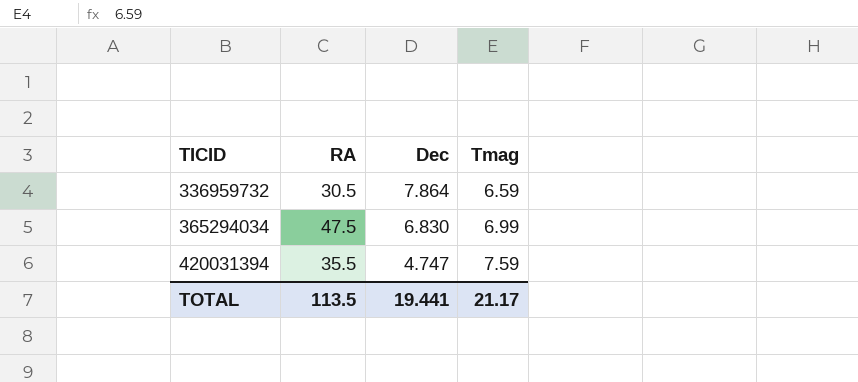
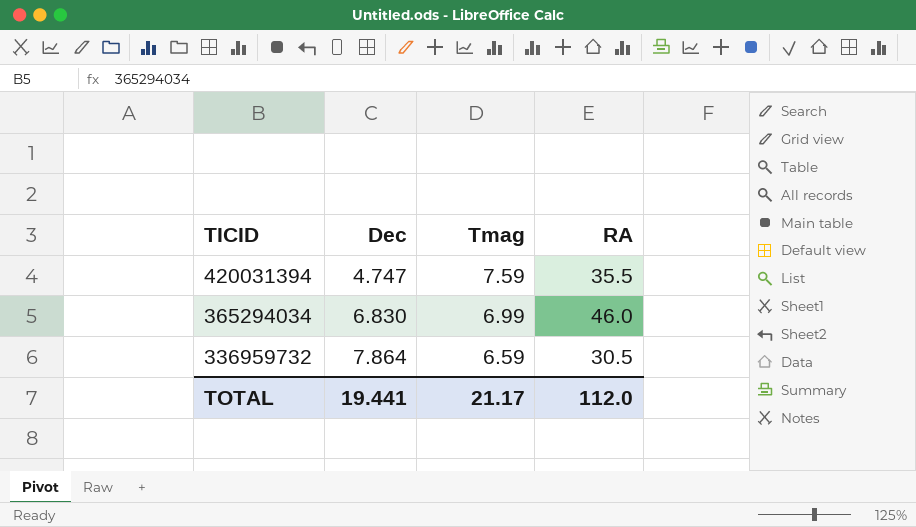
row order: TICID ascending -> TICID descending
column RA | position: 2 -> 4
365294034 | RA: 47.5 -> 46.0
TOTAL | RA: 113.5 -> 112.0

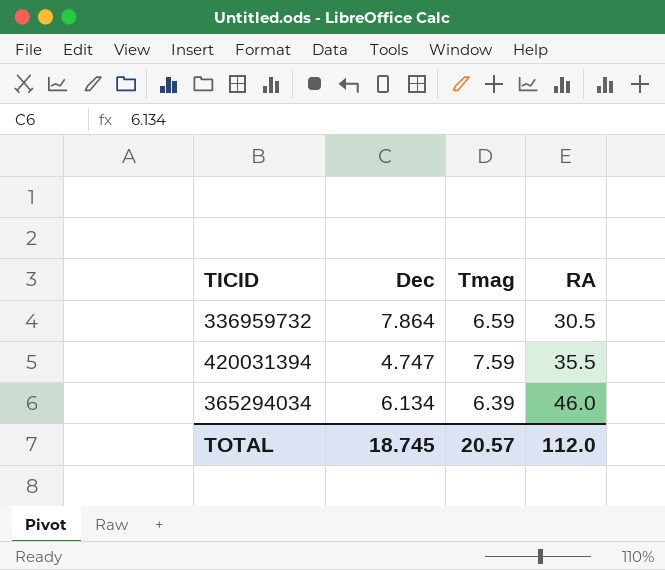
row order: TICID descending -> RA ascending
365294034 | Dec: 6.830 -> 6.134
365294034 | Tmag: 6.99 -> 6.39
TOTAL | Dec: 19.441 -> 18.745
TOTAL | Tmag: 21.17 -> 20.57

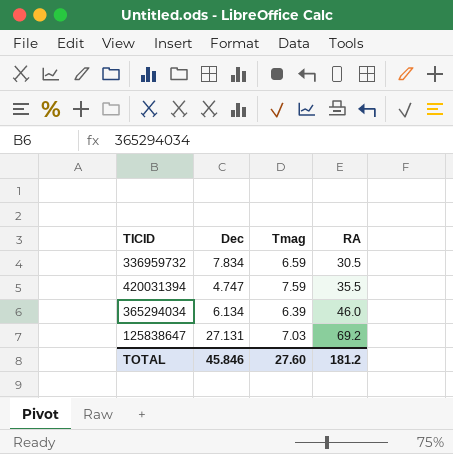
336959732 | Dec: 7.864 -> 7.834
row 125838647: none -> 27.131 | 7.03 | 69.2
TOTAL | Dec: 18.745 -> 45.846
TOTAL | Tmag: 20.57 -> 27.60
TOTAL | RA: 112.0 -> 181.2

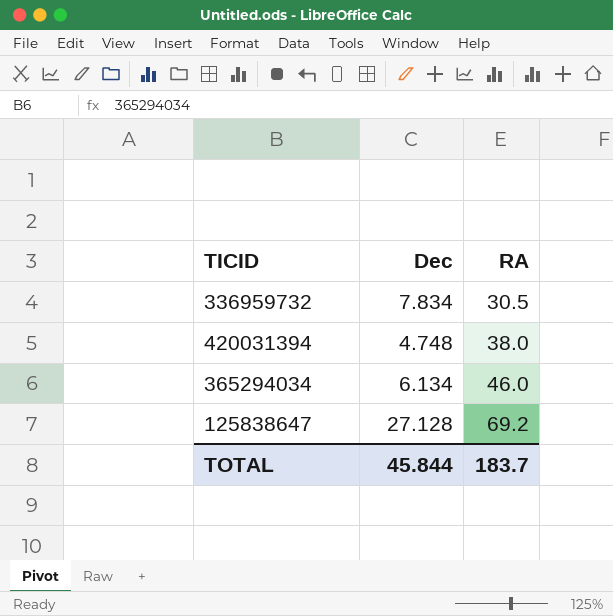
column Tmag | position: 3 -> none
420031394 | Dec: 4.747 -> 4.748
420031394 | RA: 35.5 -> 38.0
125838647 | Dec: 27.131 -> 27.128
TOTAL | Dec: 45.846 -> 45.844
TOTAL | RA: 181.2 -> 183.7

